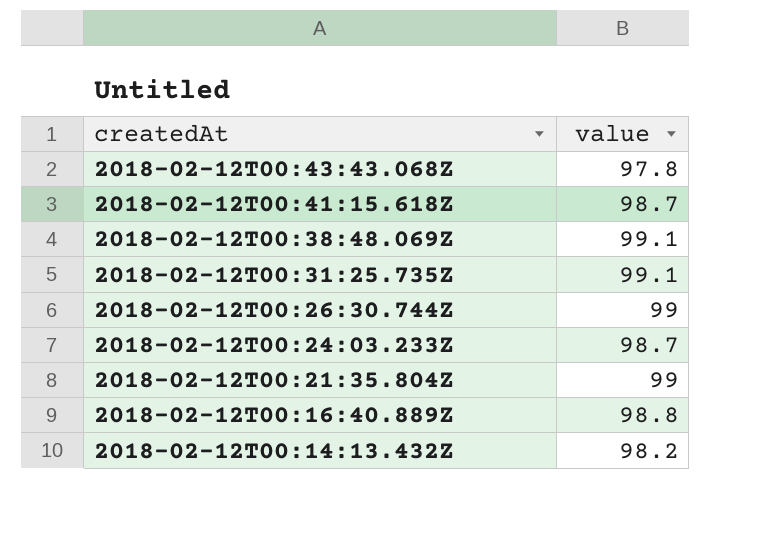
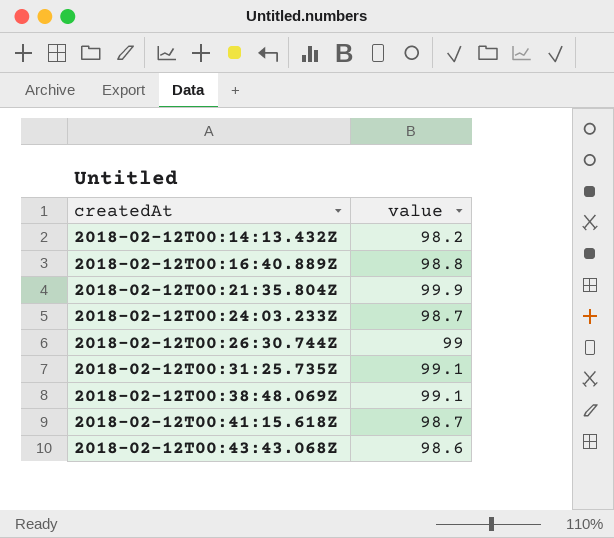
row order: createdAt descending -> createdAt ascending
2018-02-12T00:21:35.804Z | value: 99 -> 99.9
2018-02-12T00:43:43.068Z | value: 97.8 -> 98.6

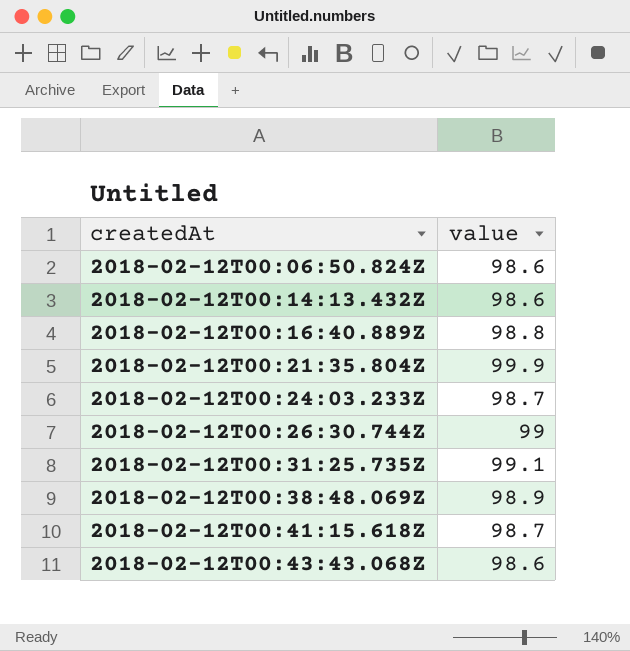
row 2018-02-12T00:06:50.824Z: none -> 98.6
2018-02-12T00:14:13.432Z | value: 98.2 -> 98.6
2018-02-12T00:38:48.069Z | value: 99.1 -> 98.9

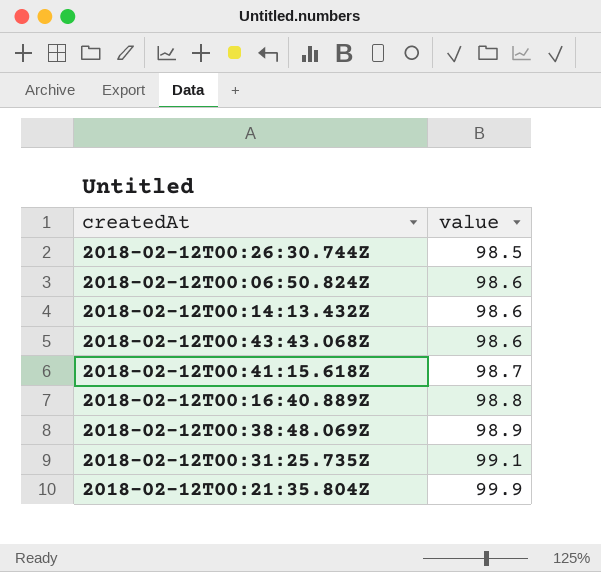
row order: createdAt ascending -> value ascending
row 2018-02-12T00:24:03.233Z: 98.7 -> none
2018-02-12T00:26:30.744Z | value: 99 -> 98.5

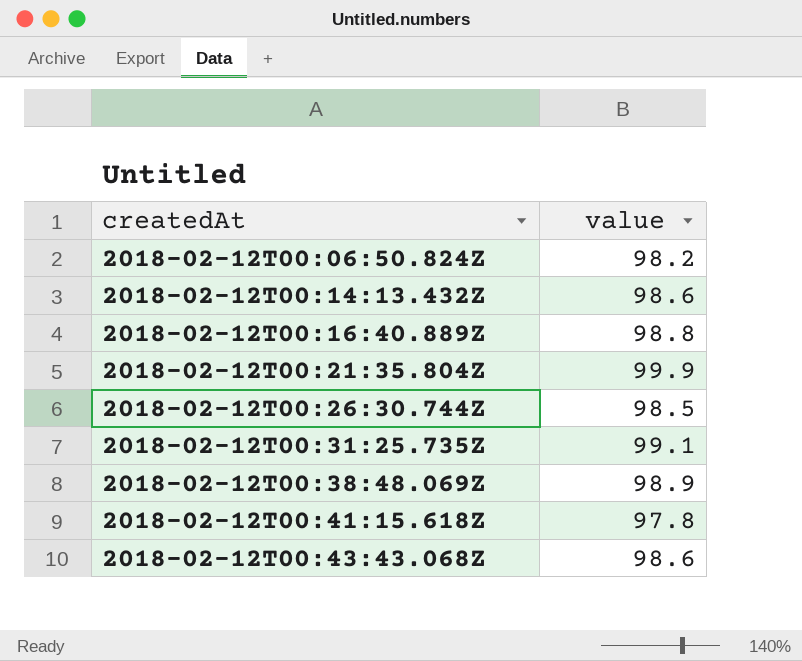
row order: value ascending -> createdAt ascending
2018-02-12T00:06:50.824Z | value: 98.6 -> 98.2
2018-02-12T00:41:15.618Z | value: 98.7 -> 97.8

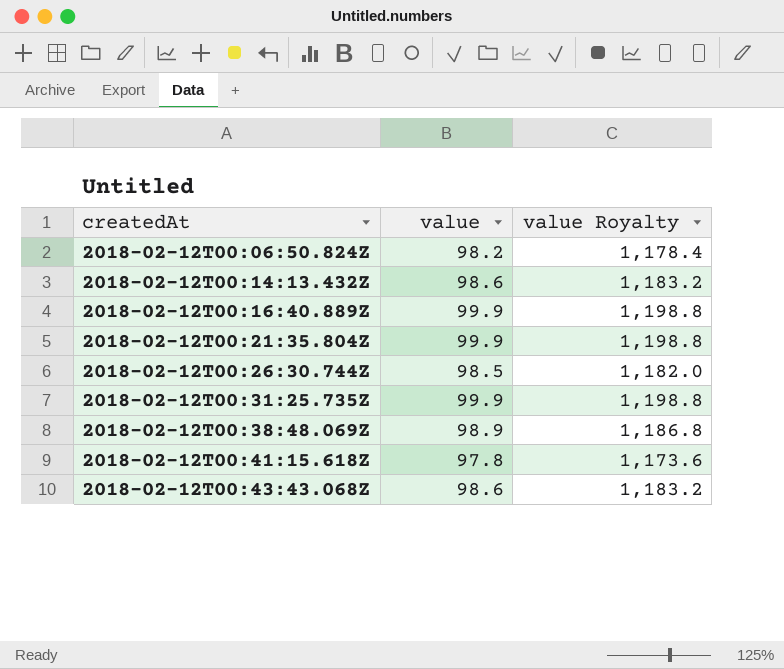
column value Royalty | formula: none -> [value] * 12
2018-02-12T00:16:40.889Z | value: 98.8 -> 99.9
2018-02-12T00:31:25.735Z | value: 99.1 -> 99.9

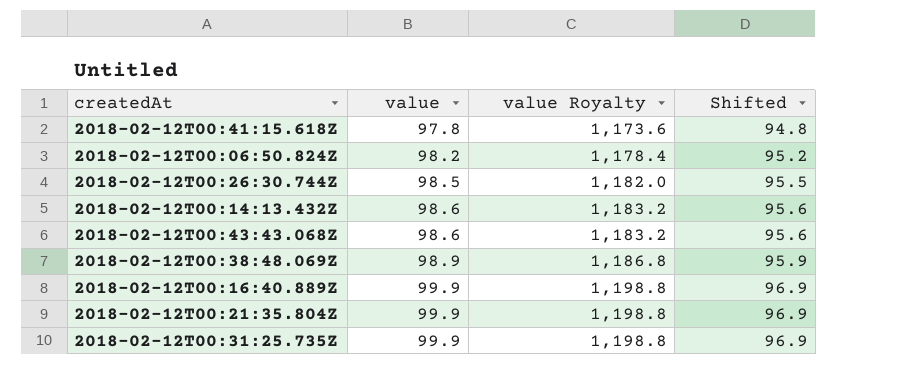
row order: createdAt ascending -> value ascending
column Shifted | formula: none -> [value] - 3

